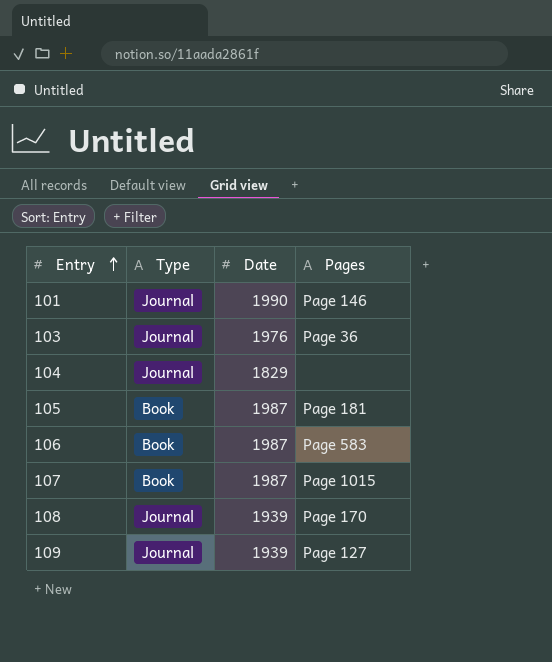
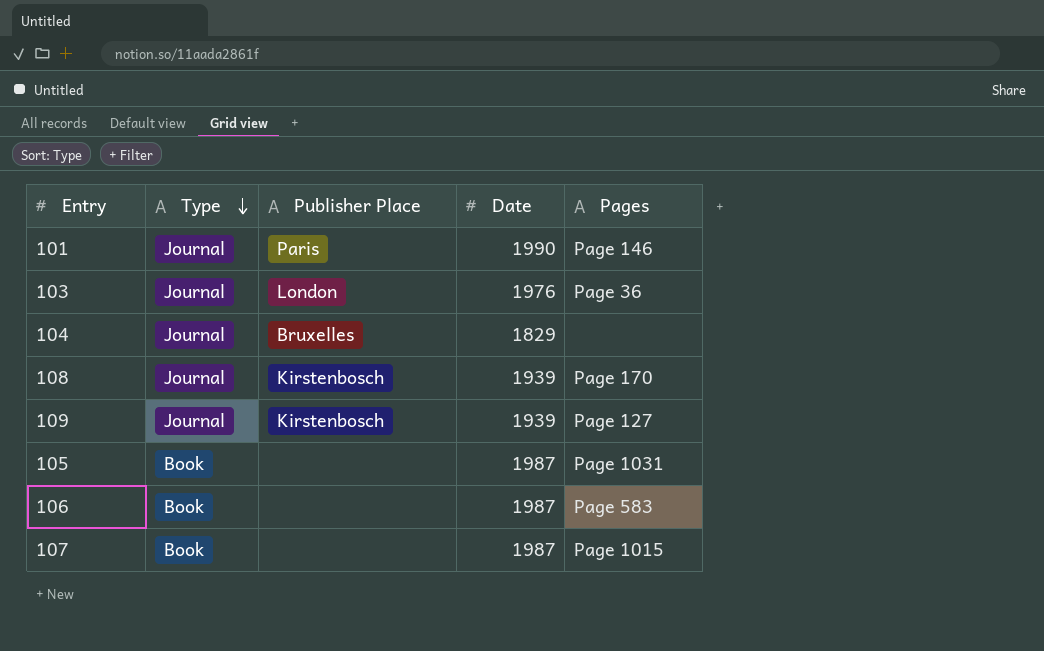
row order: Entry ascending -> Type descending
column Publisher Place | position: none -> 3
105 | Pages: Page 181 -> Page 1031

